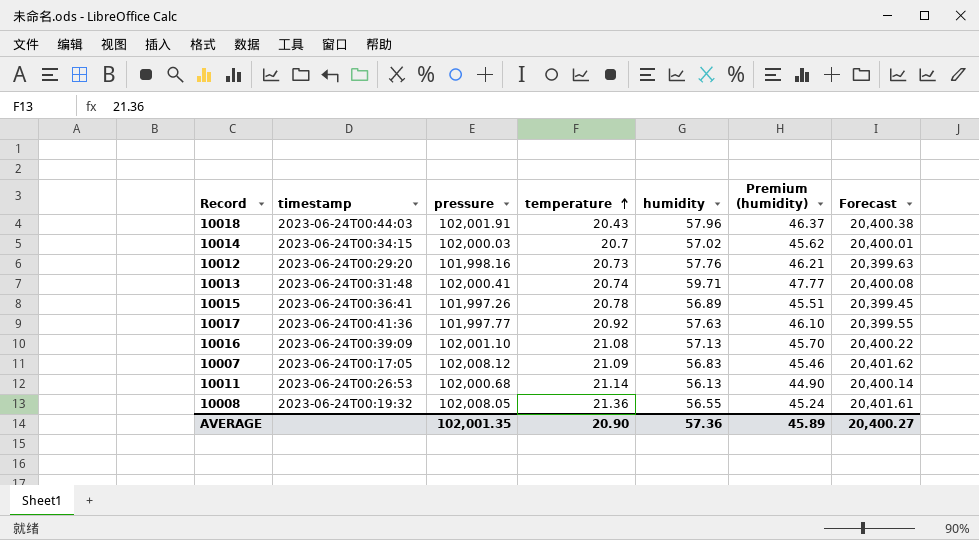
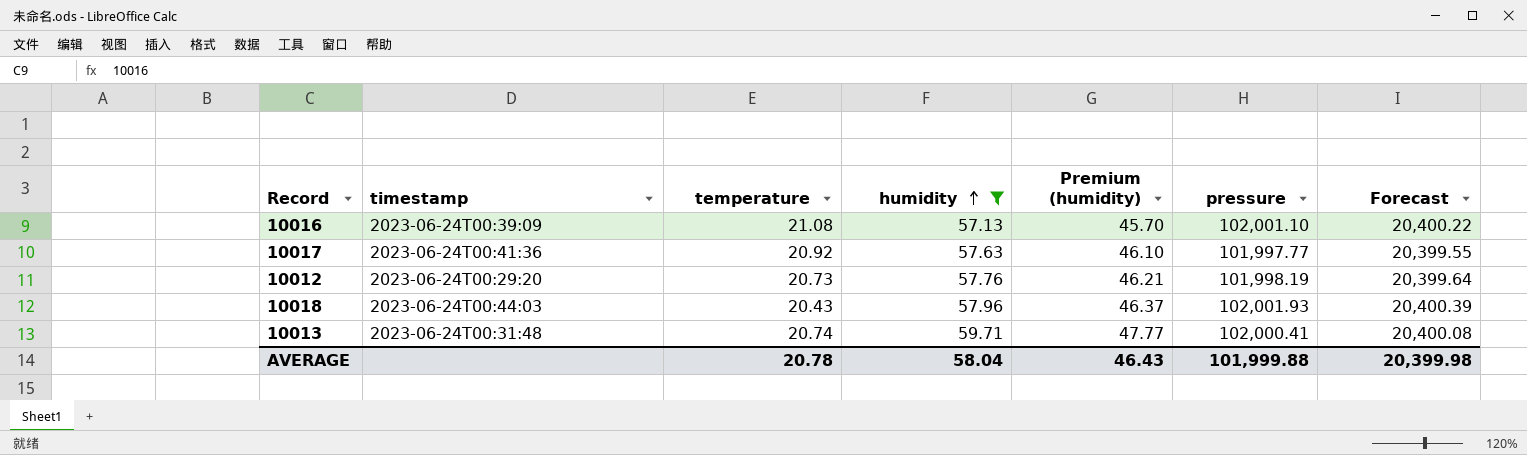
filter: none -> humidity >= 57.13
row order: temperature ascending -> humidity ascending
column pressure | position: 3 -> 6
10012 | pressure: 101,998.16 -> 101,998.19
10012 | Forecast: 20,399.63 -> 20,399.64
10018 | pressure: 102,001.91 -> 102,001.93
10018 | Forecast: 20,400.38 -> 20,400.39
AVERAGE | temperature: 20.90 -> 20.78
AVERAGE | humidity: 57.36 -> 58.04
AVERAGE | Premium (humidity): 45.89 -> 46.43
AVERAGE | pressure: 102,001.35 -> 101,999.88
AVERAGE | Forecast: 20,400.27 -> 20,399.98

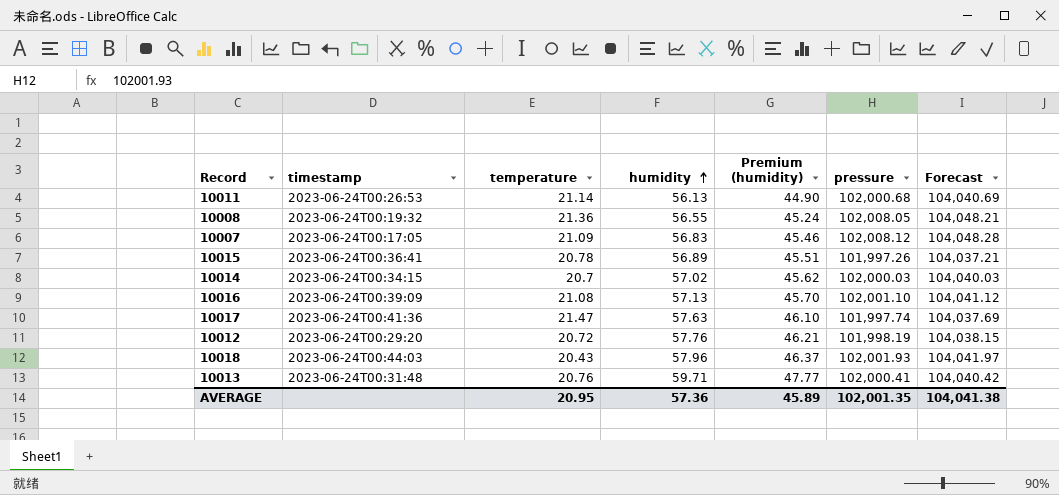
filter: humidity >= 57.13 -> none
column Forecast | formula: [pressure] * 0.2 -> [pressure] * 1.02
10017 | temperature: 20.92 -> 21.47
10017 | pressure: 101,997.77 -> 101,997.74
10012 | temperature: 20.73 -> 20.72
10013 | temperature: 20.74 -> 20.76
AVERAGE | temperature: 20.78 -> 20.95
AVERAGE | humidity: 58.04 -> 57.36
AVERAGE | Premium (humidity): 46.43 -> 45.89
AVERAGE | pressure: 101,999.88 -> 102,001.35
AVERAGE | Forecast: 20,399.98 -> 104,041.38

